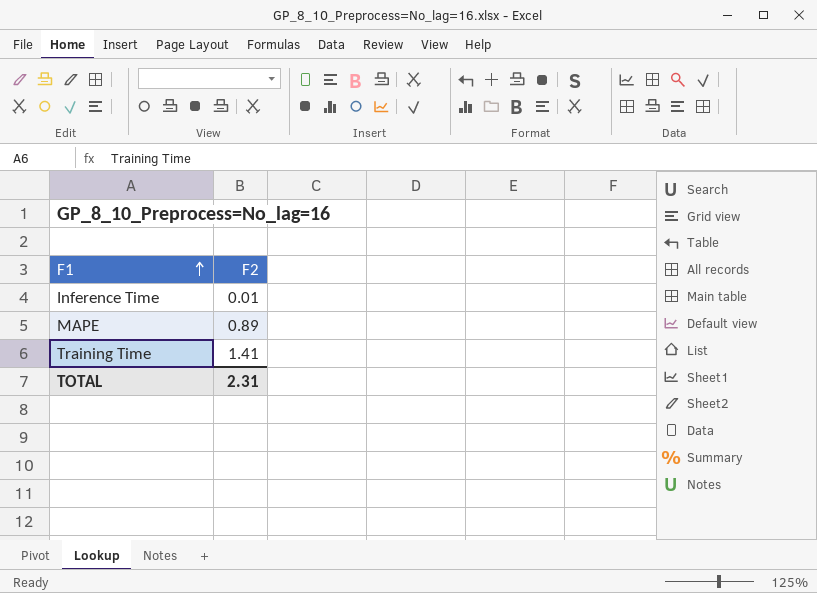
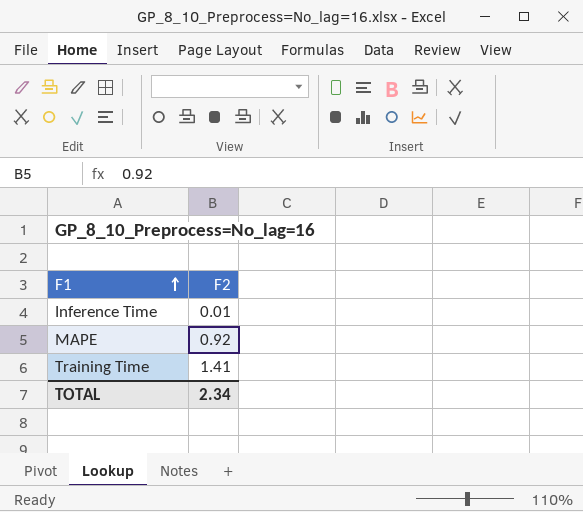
MAPE | F2: 0.89 -> 0.92
TOTAL | F2: 2.31 -> 2.34

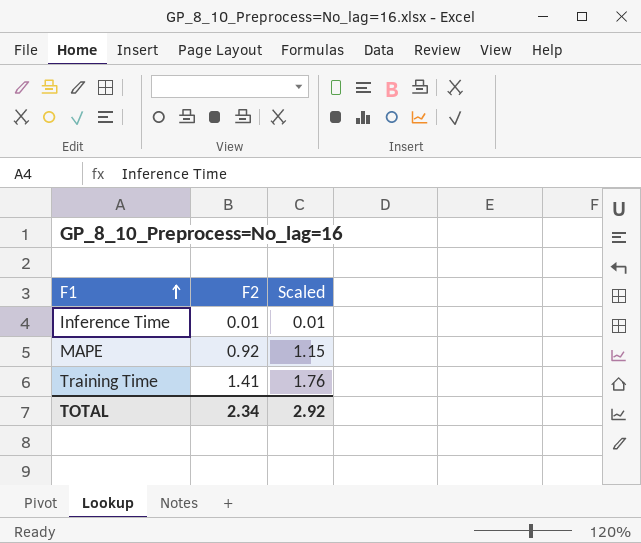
column Scaled | formula: none -> [F2] * 1.25

